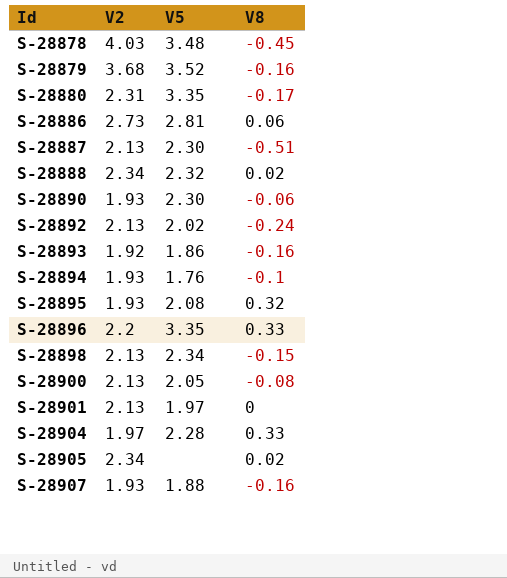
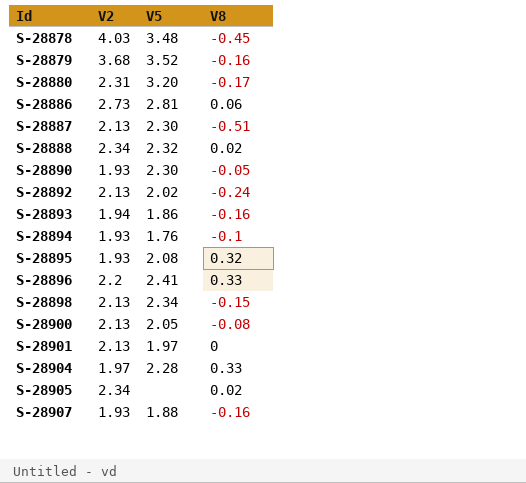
S-28880 | V5: 3.35 -> 3.20
S-28890 | V8: -0.06 -> -0.05
S-28893 | V2: 1.92 -> 1.94
S-28896 | V5: 3.35 -> 2.41

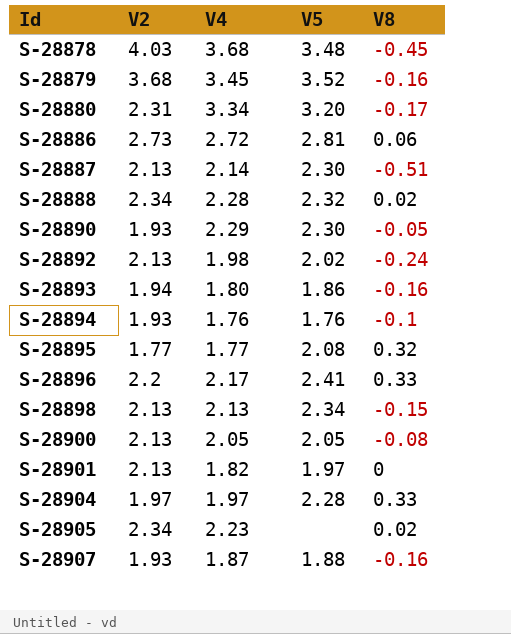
column V4 | position: none -> 3
S-28895 | V2: 1.93 -> 1.77

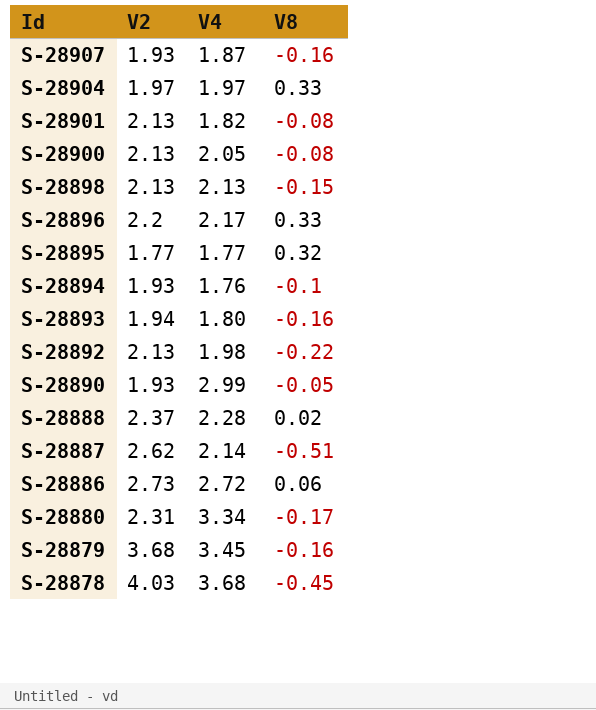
row order: Id ascending -> Id descending
column V5 | position: 4 -> none
row S-28905: 2.34 | 2.23 | none | 0.02 -> none
S-28901 | V8: 0 -> -0.08
S-28892 | V8: -0.24 -> -0.22
S-28890 | V4: 2.29 -> 2.99
S-28888 | V2: 2.34 -> 2.37
S-28887 | V2: 2.13 -> 2.62

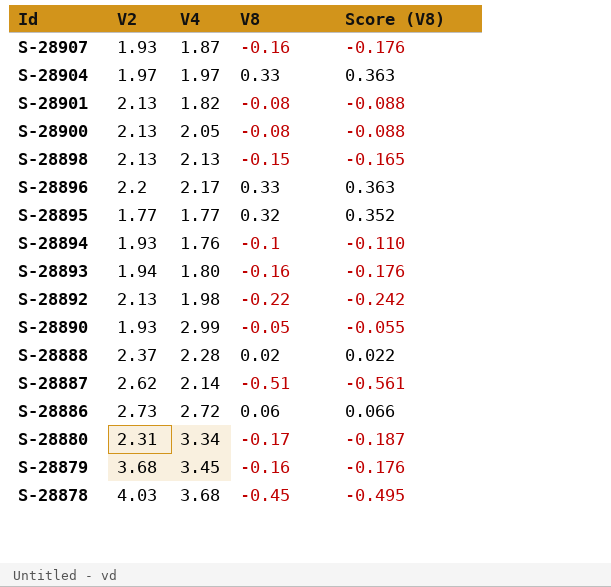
column Score (V8) | formula: none -> [V8] * 1.1

